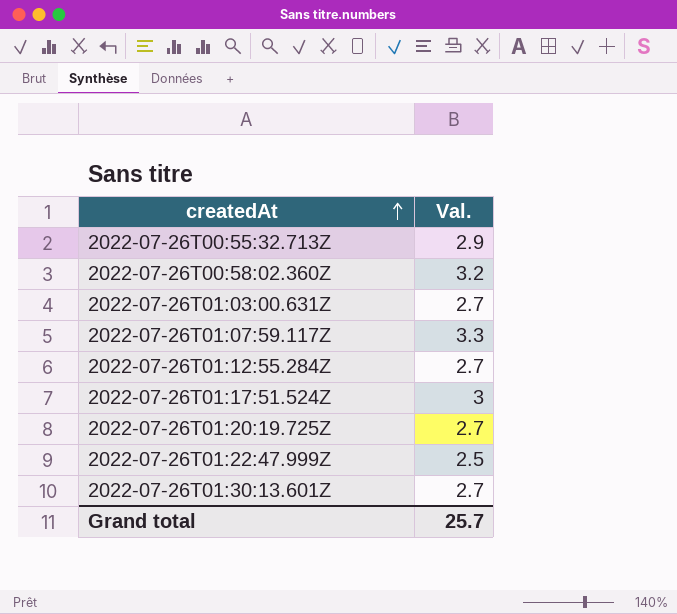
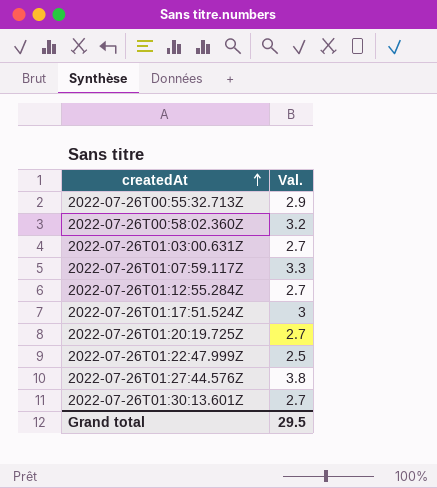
row 2022-07-26T01:27:44.576Z: none -> 3.8
Grand total | Val.: 25.7 -> 29.5

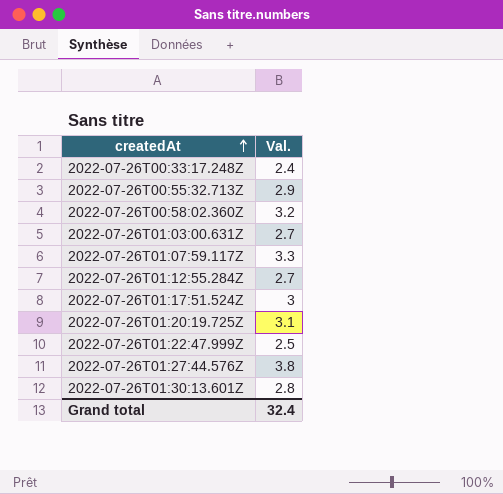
row 2022-07-26T00:33:17.248Z: none -> 2.4
2022-07-26T01:20:19.725Z | Val.: 2.7 -> 3.1
2022-07-26T01:30:13.601Z | Val.: 2.7 -> 2.8
Grand total | Val.: 29.5 -> 32.4

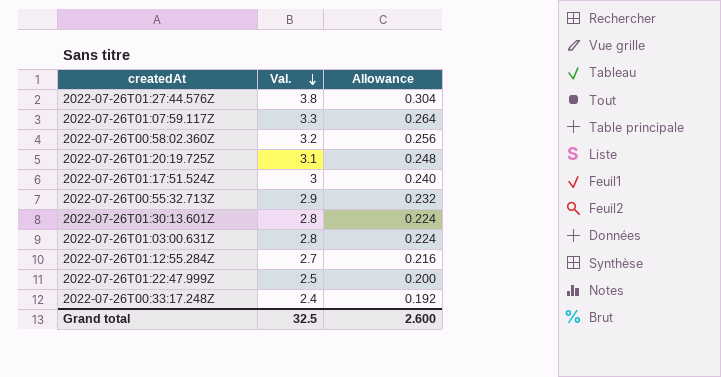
row order: createdAt ascending -> Val. descending
column Allowance | formula: none -> [Val.] * 0.08
2022-07-26T01:03:00.631Z | Val.: 2.7 -> 2.8
Grand total | Val.: 32.4 -> 32.5

